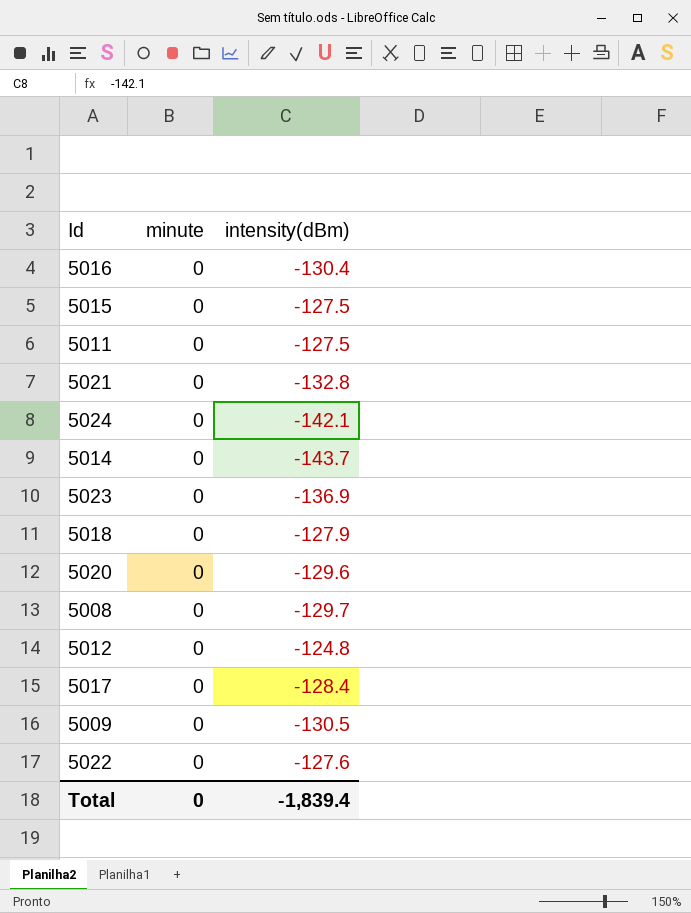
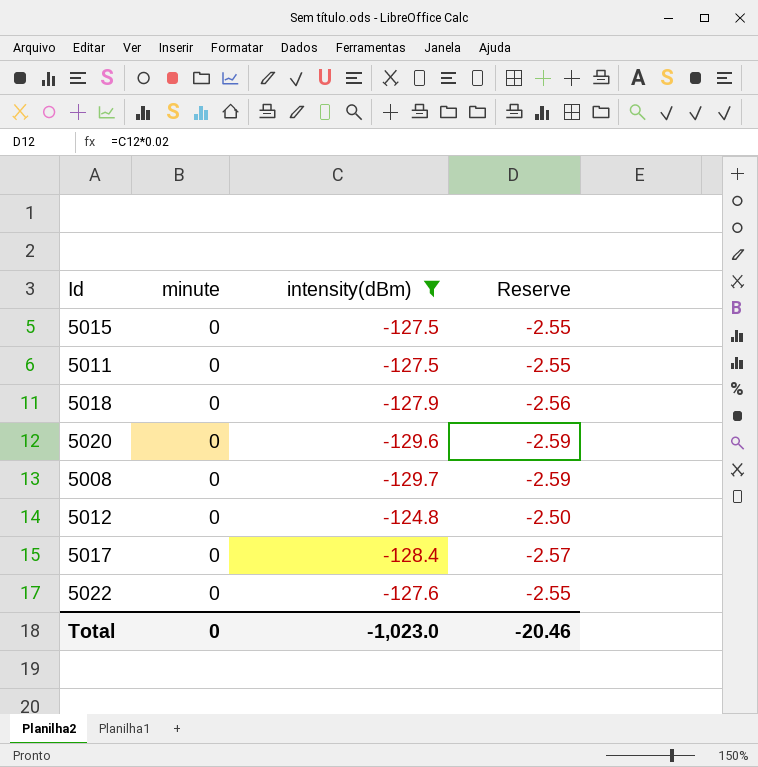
filter: none -> intensity(dBm) >= -129.7
column Reserve | formula: none -> [intensity(dBm)] * 0.02
Total | intensity(dBm): -1,839.4 -> -1,023.0

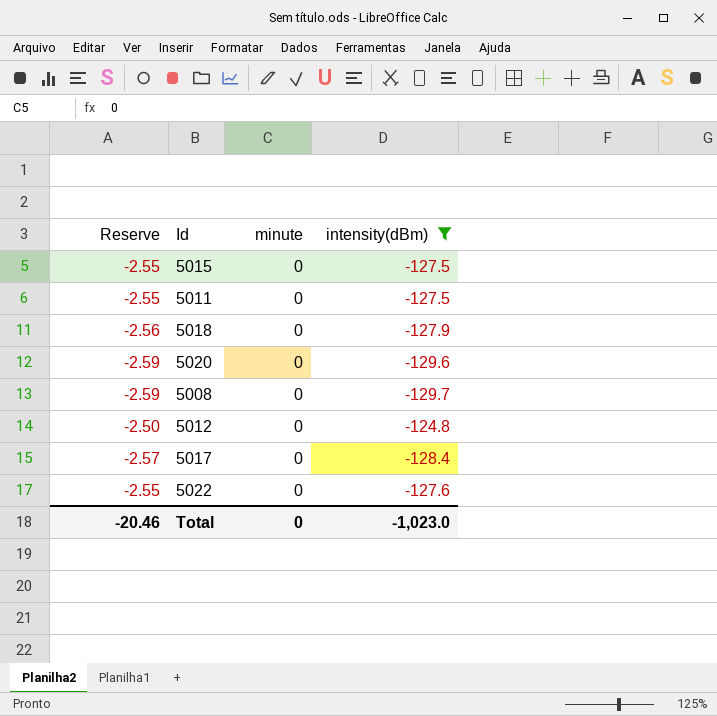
column Reserve | position: 4 -> 1

